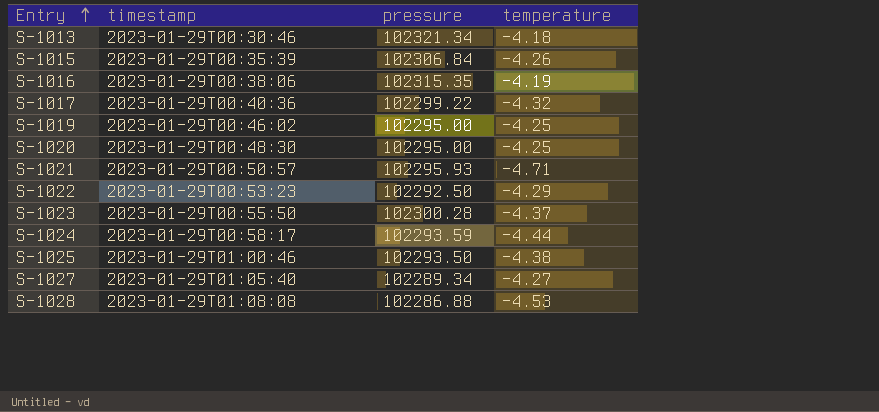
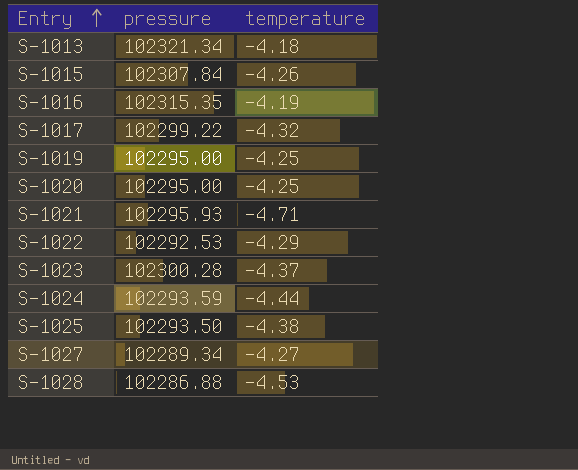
column timestamp | position: 2 -> none
S-1015 | pressure: 102306.84 -> 102307.84
S-1022 | pressure: 102292.50 -> 102292.53

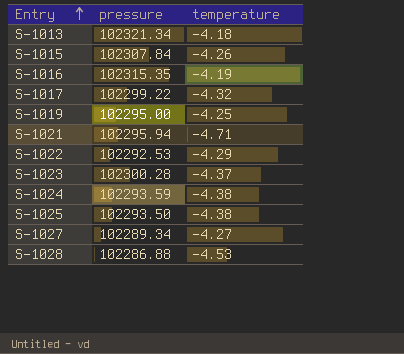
row S-1020: 102295.00 | -4.25 -> none
S-1021 | pressure: 102295.93 -> 102295.94
S-1024 | temperature: -4.44 -> -4.38

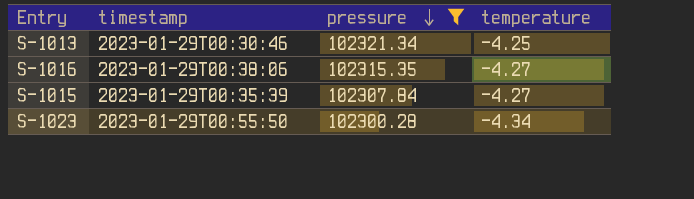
filter: none -> pressure >= 102300.28
row order: Entry ascending -> pressure descending
column timestamp | position: none -> 2
S-1013 | temperature: -4.18 -> -4.25
S-1016 | temperature: -4.19 -> -4.27
S-1015 | temperature: -4.26 -> -4.27
S-1023 | temperature: -4.37 -> -4.34

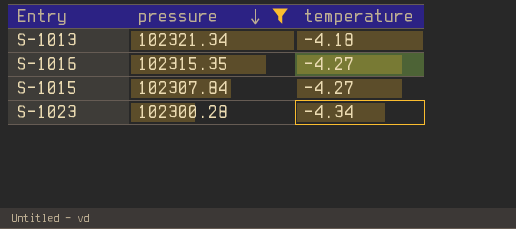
column timestamp | position: 2 -> none
S-1013 | temperature: -4.25 -> -4.18

